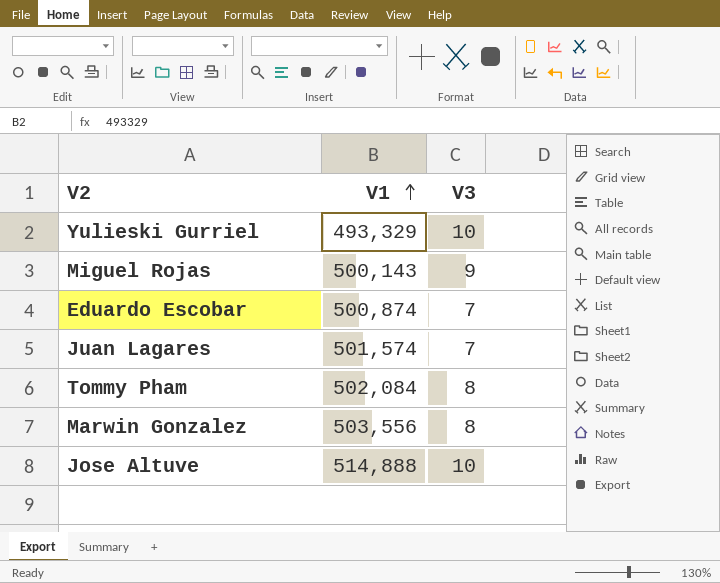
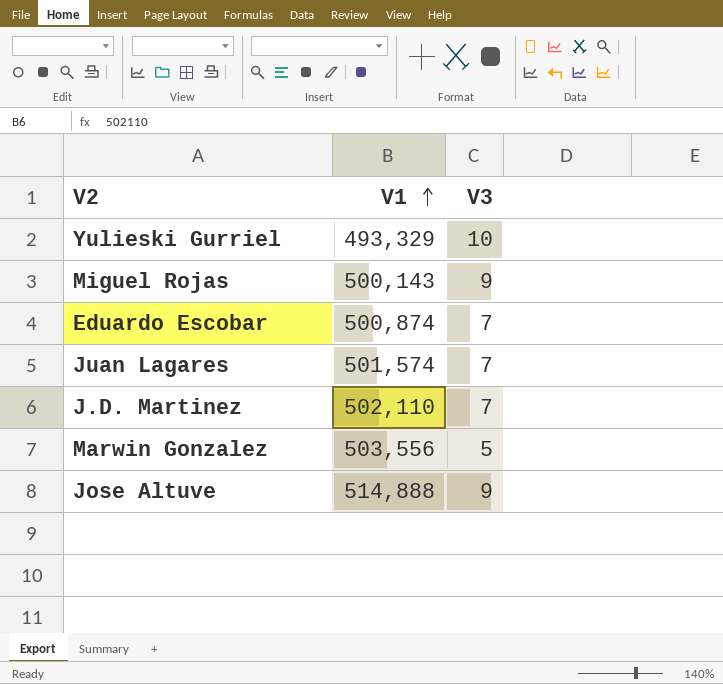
row Tommy Pham: 502,084 | 8 -> none
row J.D. Martinez: none -> 502,110 | 7
Marwin Gonzalez | V3: 8 -> 5
Jose Altuve | V3: 10 -> 9

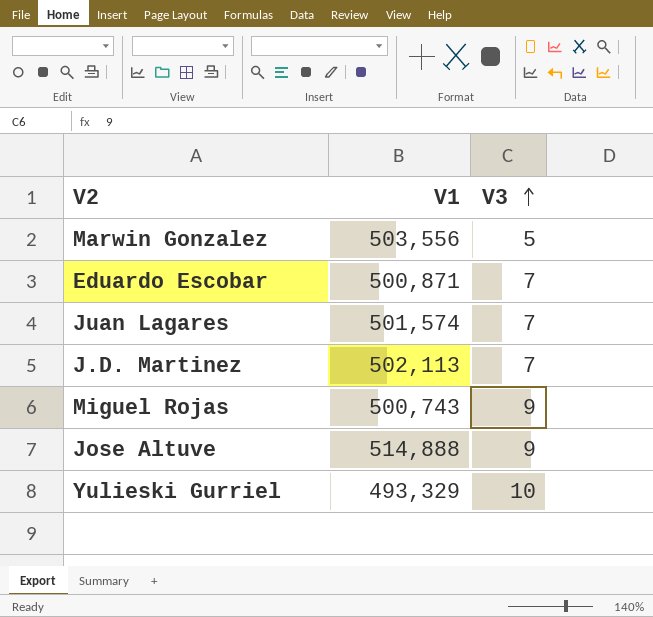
row order: V1 ascending -> V3 ascending
Eduardo Escobar | V1: 500,874 -> 500,871
J.D. Martinez | V1: 502,110 -> 502,113
Miguel Rojas | V1: 500,143 -> 500,743

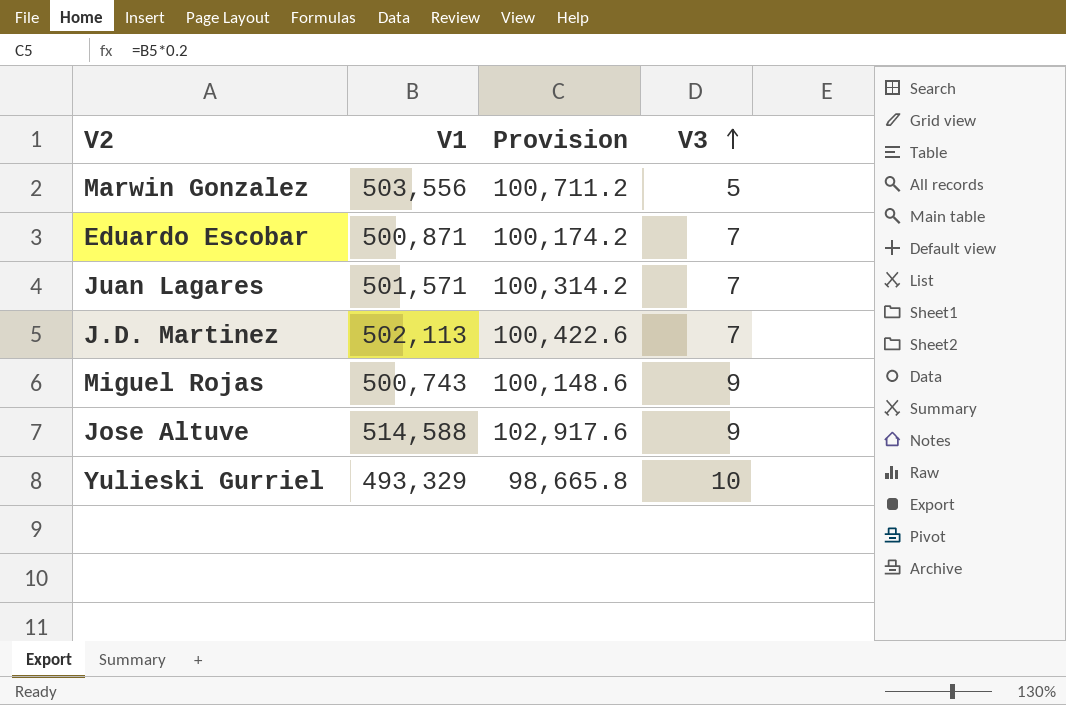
column Provision | formula: none -> [V1] * 0.2
Juan Lagares | V1: 501,574 -> 501,571
Jose Altuve | V1: 514,888 -> 514,588

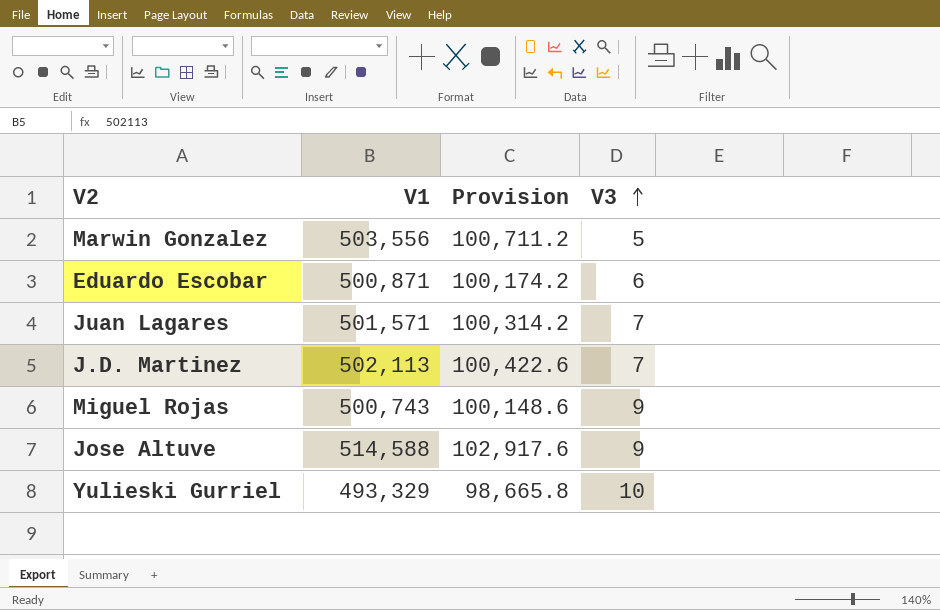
Eduardo Escobar | V3: 7 -> 6

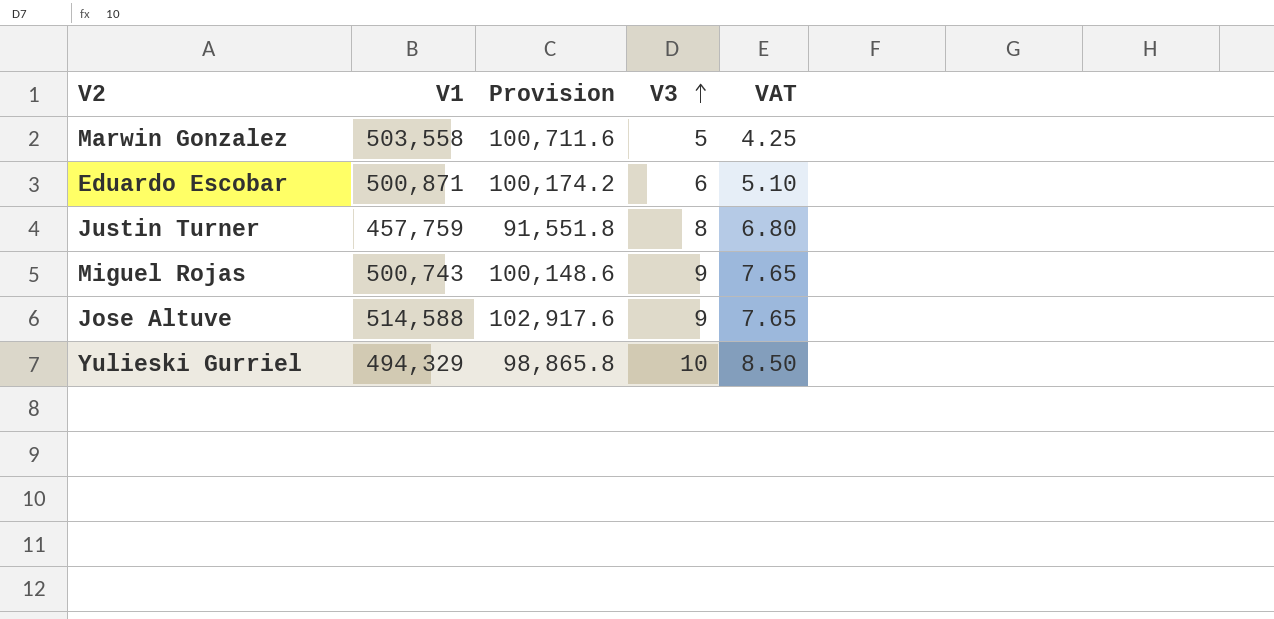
column VAT | formula: none -> [V3] * 0.85
row Juan Lagares: 501,571 | 100,314.2 | 7 -> none
row J.D. Martinez: 502,113 | 100,422.6 | 7 -> none
Marwin Gonzalez | V1: 503,556 -> 503,558
Marwin Gonzalez | Provision: 100,711.2 -> 100,711.6
row Justin Turner: none -> 457,759 | 91,551.8 | 8 | 6.80
Yulieski Gurriel | V1: 493,329 -> 494,329
Yulieski Gurriel | Provision: 98,665.8 -> 98,865.8

